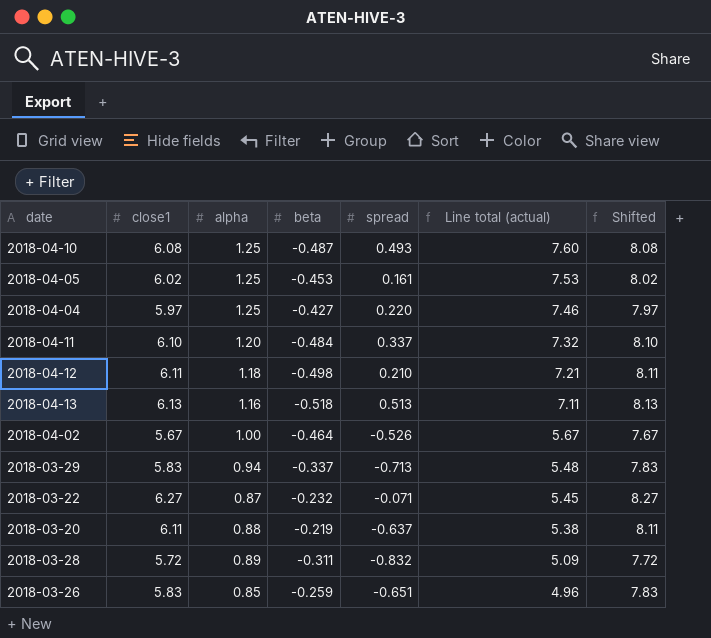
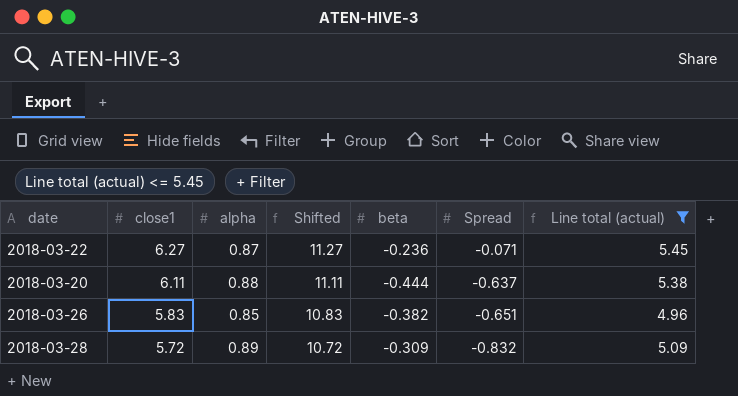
filter: none -> Line total (actual) <= 5.45
row order: Line total (actual) descending -> close1 descending
column Shifted | formula: [close1] + 2 -> [close1] + 5
column Shifted | position: 7 -> 4
column name: spread -> Spread
2018-03-22 | beta: -0.232 -> -0.236
2018-03-20 | beta: -0.219 -> -0.444
2018-03-26 | beta: -0.259 -> -0.382
2018-03-28 | beta: -0.311 -> -0.309

